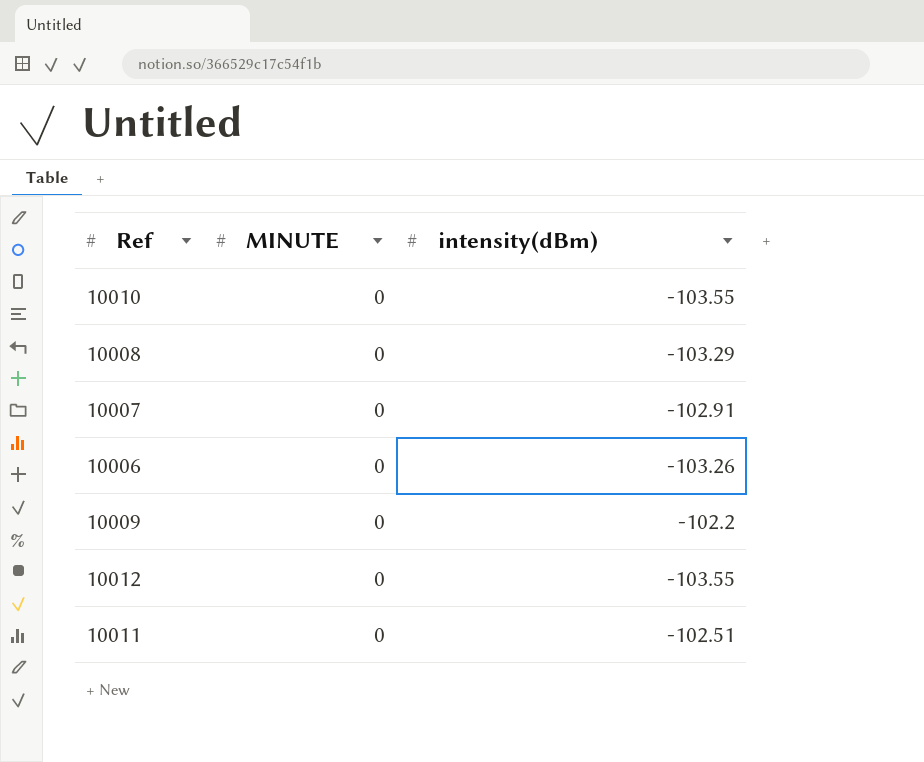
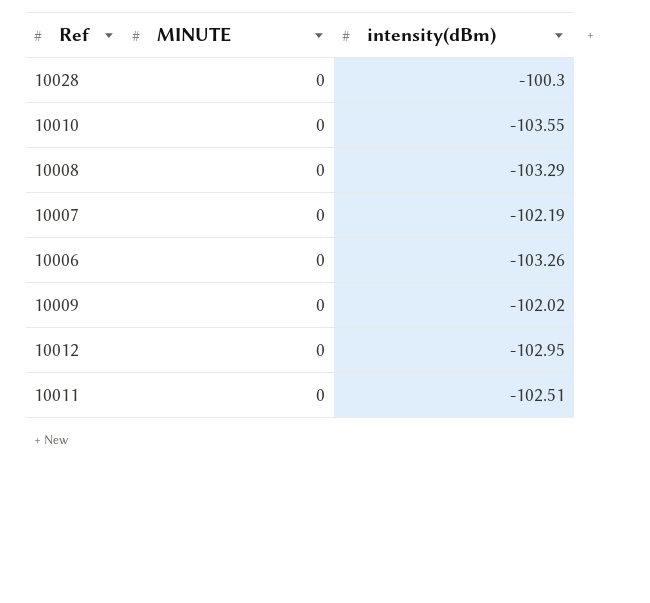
row 10028: none -> 0 | -100.3
10007 | intensity(dBm): -102.91 -> -102.19
10009 | intensity(dBm): -102.2 -> -102.02
10012 | intensity(dBm): -103.55 -> -102.95

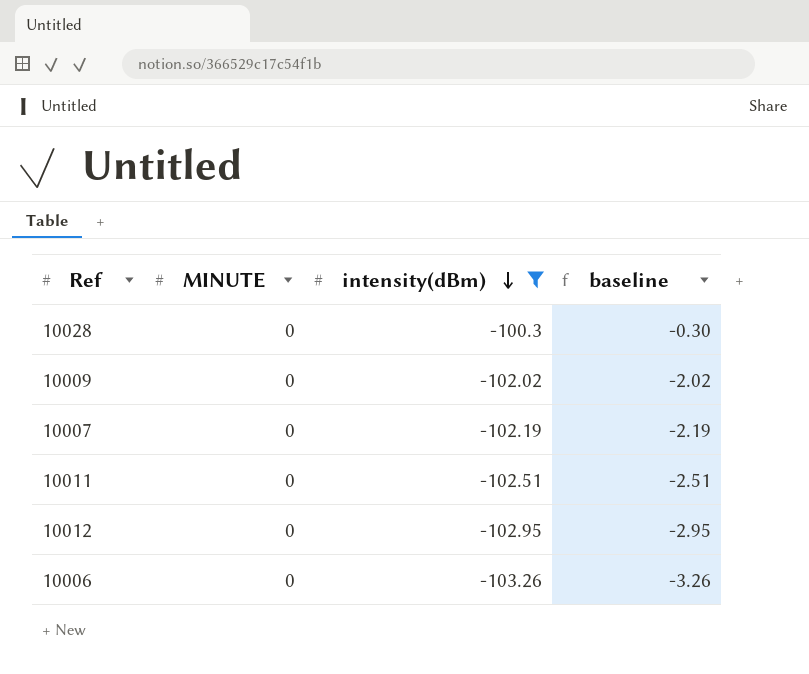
filter: none -> intensity(dBm) >= -103.26
row order: none -> intensity(dBm) descending
column baseline | formula: none -> [intensity(dBm)] + 100

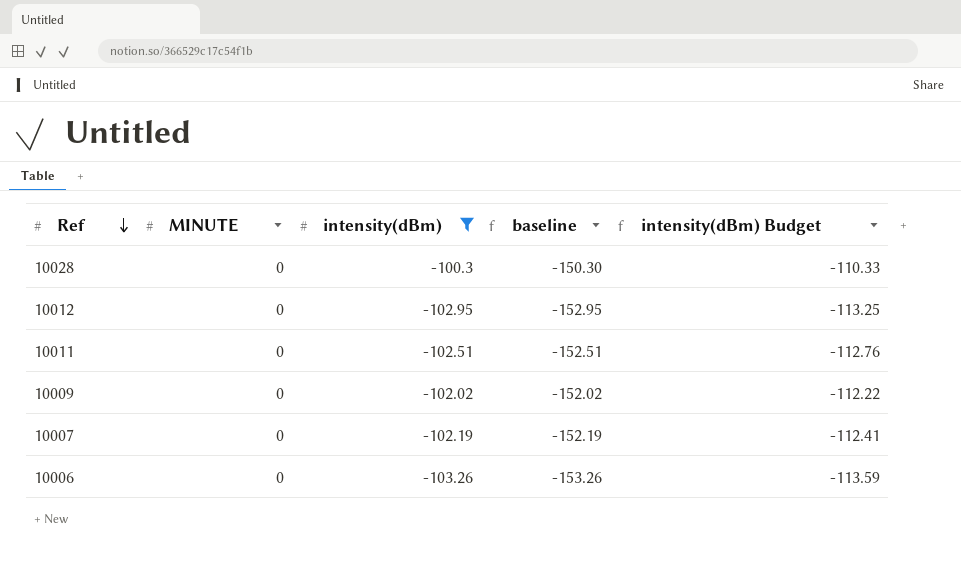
row order: intensity(dBm) descending -> Ref descending
column baseline | formula: [intensity(dBm)] + 100 -> [intensity(dBm)] - 50
column intensity(dBm) Budget | formula: none -> [intensity(dBm)] * 1.1

